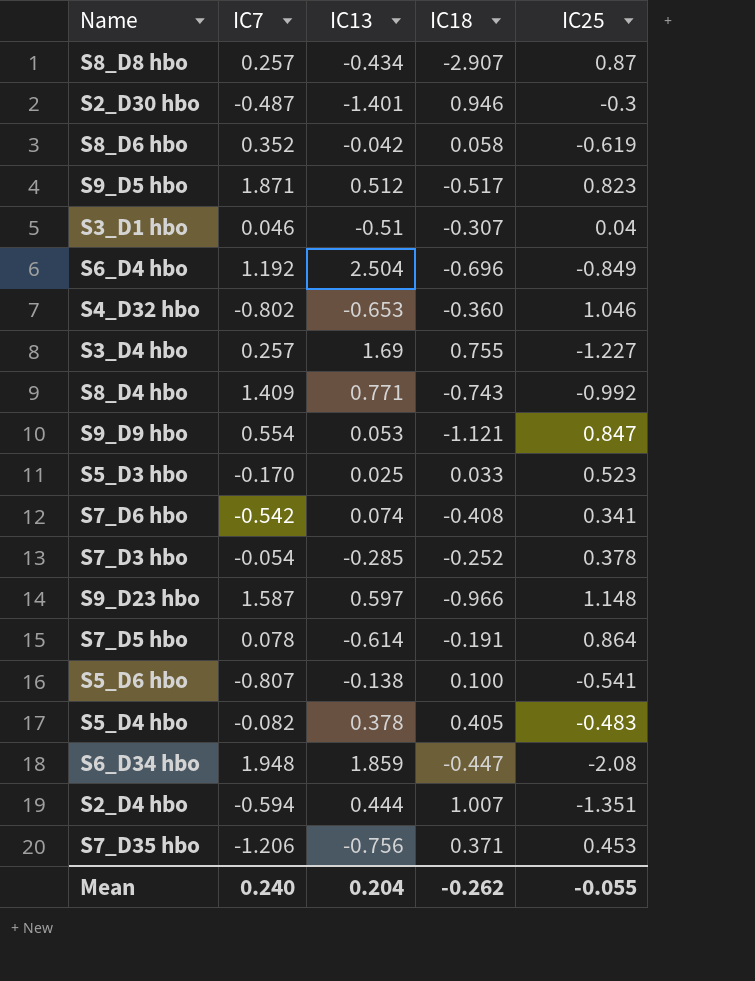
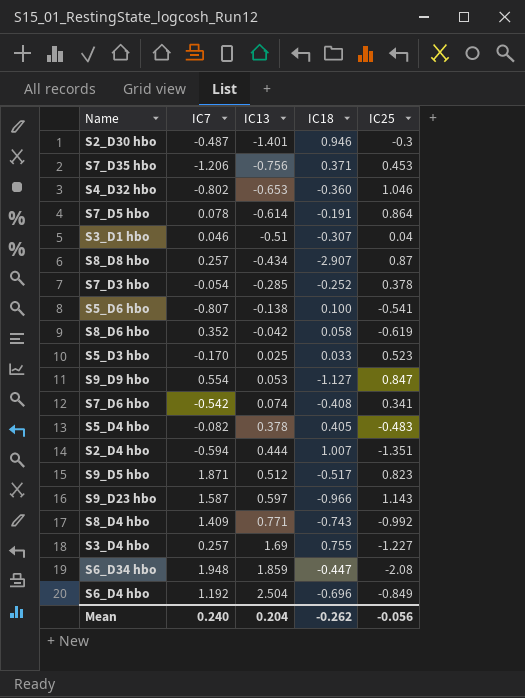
row order: none -> IC13 ascending
S9_D9 hbo | IC18: -1.121 -> -1.127
S9_D23 hbo | IC25: 1.148 -> 1.143
Mean | IC25: -0.055 -> -0.056

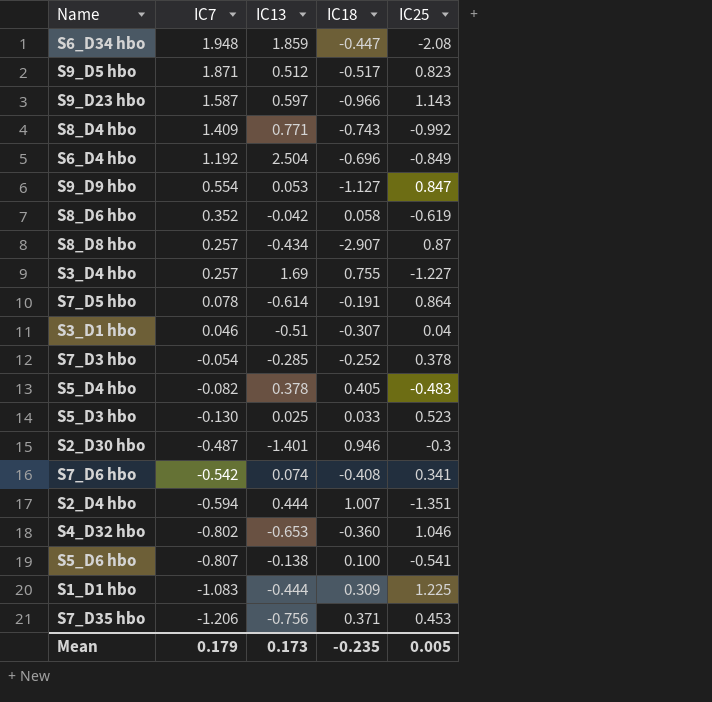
row order: IC13 ascending -> IC7 descending
S5_D3 hbo | IC7: -0.170 -> -0.130
row S1_D1 hbo: none -> -1.083 | -0.444 | 0.309 | 1.225
Mean | IC7: 0.240 -> 0.179
Mean | IC13: 0.204 -> 0.173
Mean | IC18: -0.262 -> -0.235
Mean | IC25: -0.056 -> 0.005

